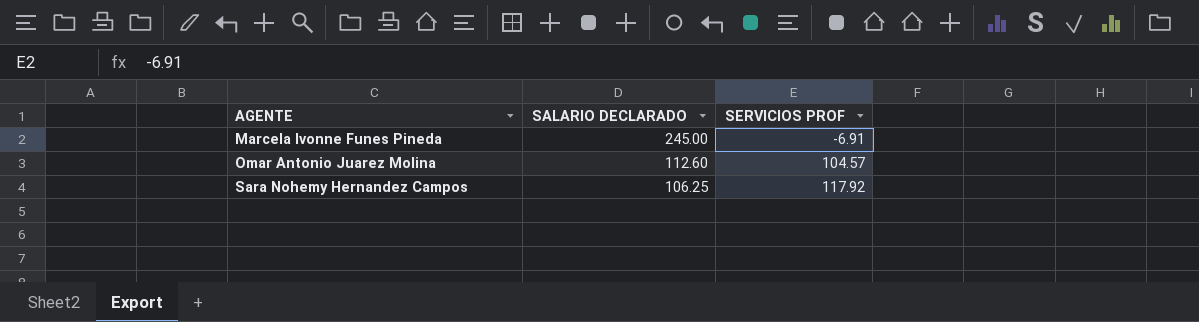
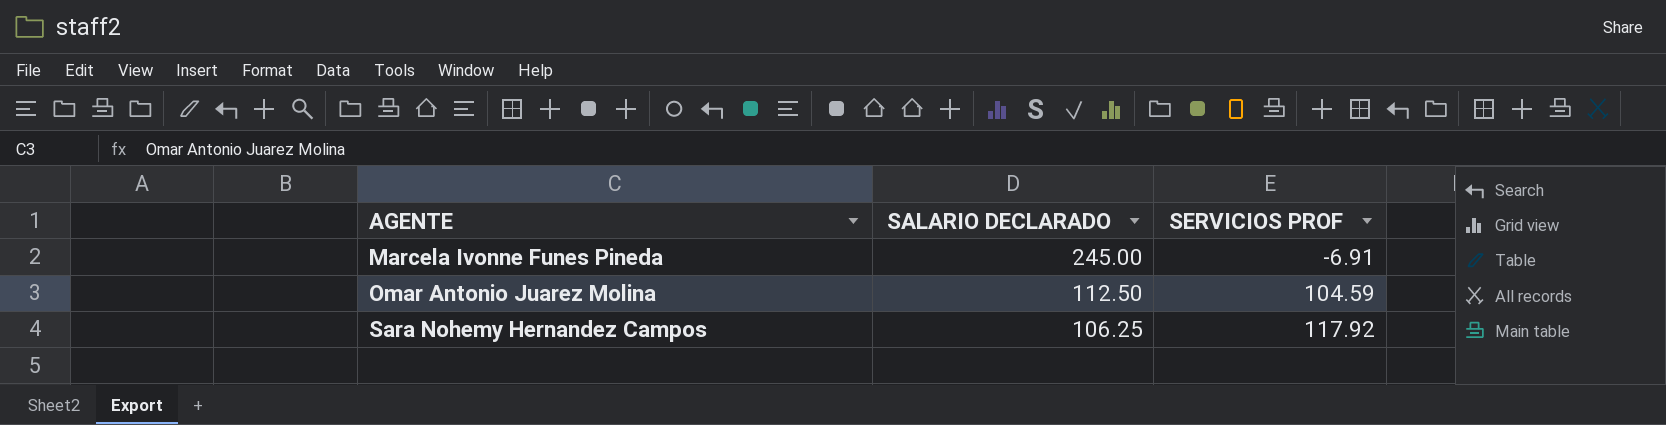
Omar Antonio Juarez Molina | SALARIO DECLARADO: 112.60 -> 112.50
Omar Antonio Juarez Molina | SERVICIOS PROF: 104.57 -> 104.59

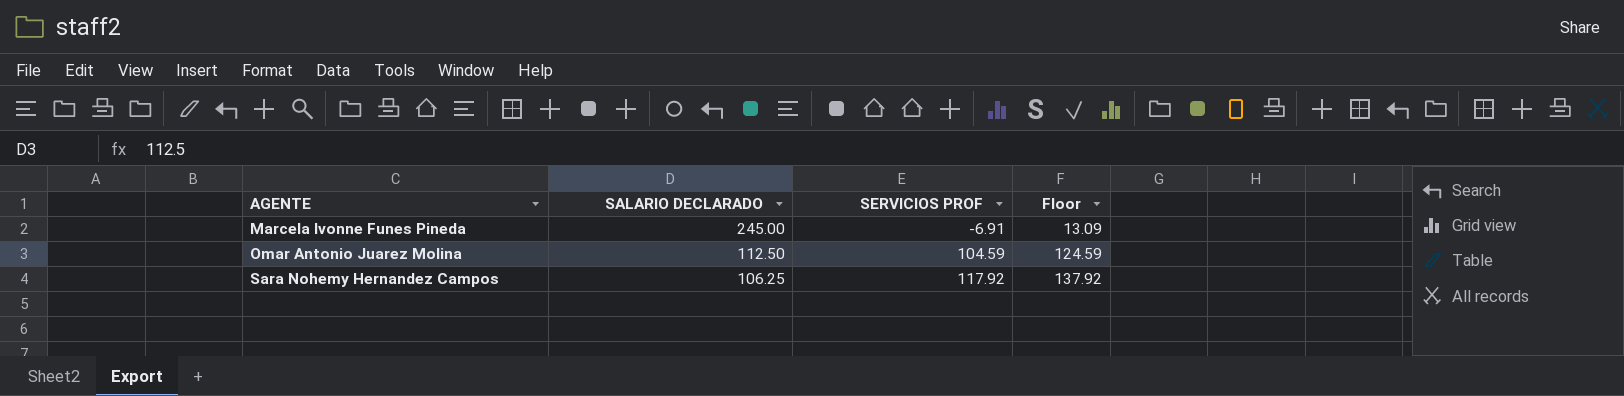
column Floor | formula: none -> [SERVICIOS PROF] + 20

